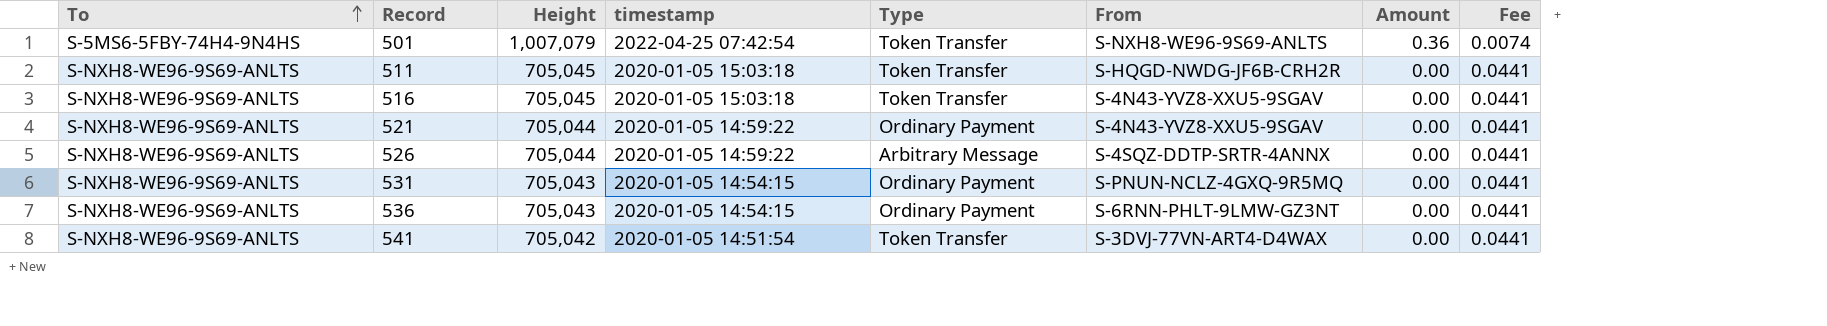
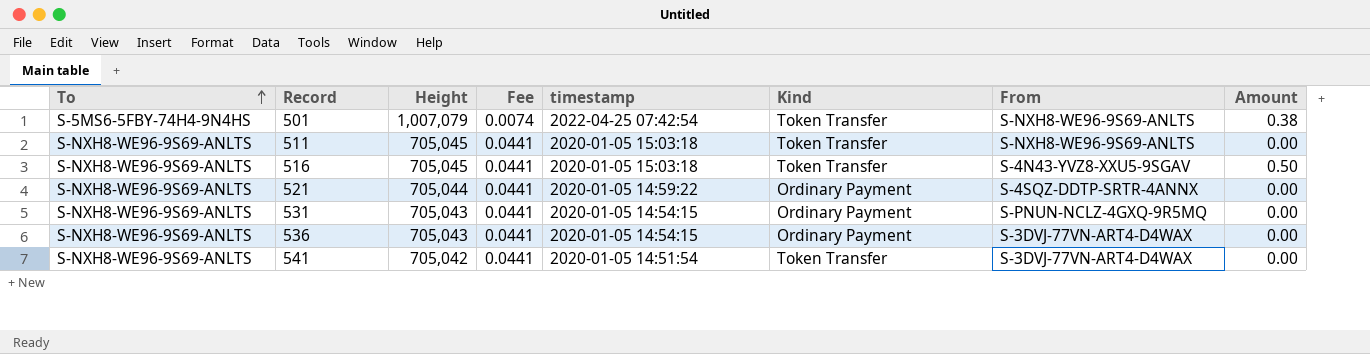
column Fee | position: 8 -> 4
column name: Type -> Kind
row 526: S-NXH8-WE96-9S69-ANLTS | 705,044 | 2020-01-05 14:59:22 | Arbitrary Message | S-4SQZ-DDTP-SRTR-4ANNX | 0.00 | 0.0441 -> none
501 | Amount: 0.36 -> 0.38
511 | From: S-HQGD-NWDG-JF6B-CRH2R -> S-NXH8-WE96-9S69-ANLTS
516 | Amount: 0.00 -> 0.50
521 | From: S-4N43-YVZ8-XXU5-9SGAV -> S-4SQZ-DDTP-SRTR-4ANNX
536 | From: S-6RNN-PHLT-9LMW-GZ3NT -> S-3DVJ-77VN-ART4-D4WAX

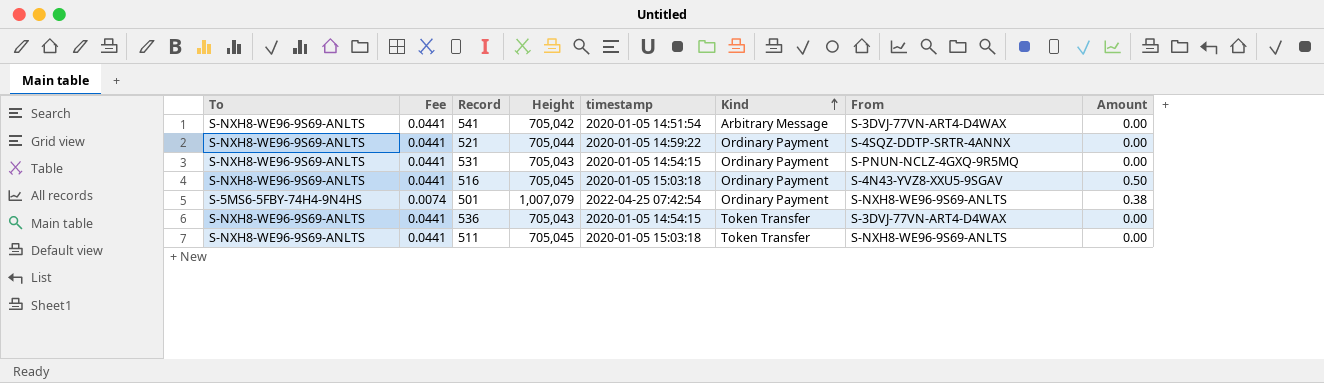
row order: To ascending -> Kind ascending
column Fee | position: 4 -> 2
541 | Kind: Token Transfer -> Arbitrary Message
516 | Kind: Token Transfer -> Ordinary Payment
501 | Kind: Token Transfer -> Ordinary Payment
536 | Kind: Ordinary Payment -> Token Transfer

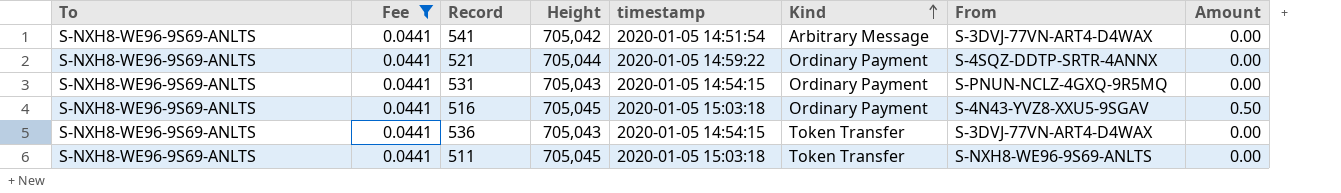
filter: none -> Fee = 0.0441

